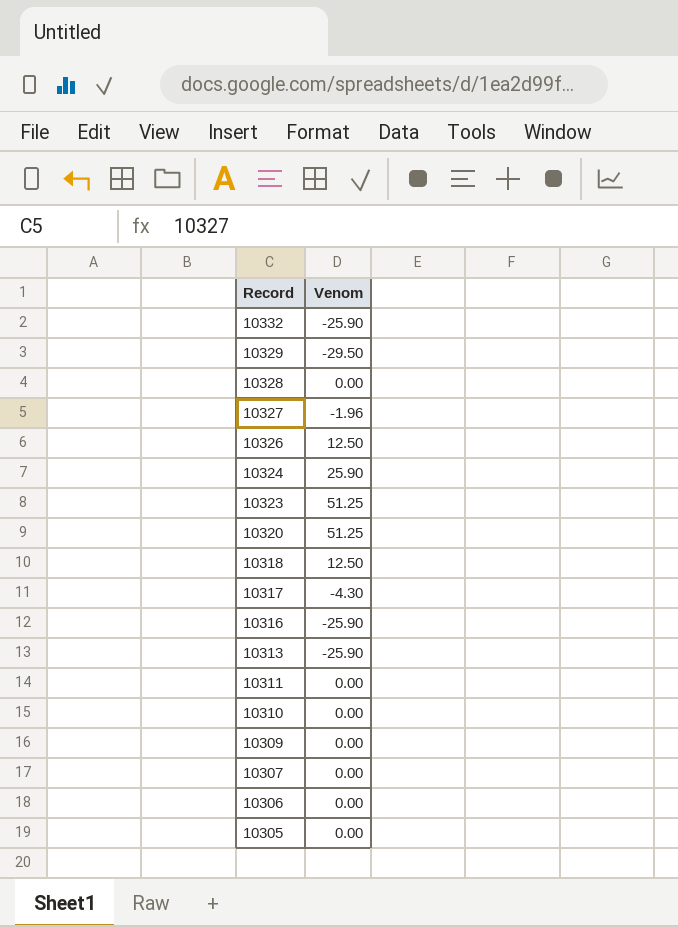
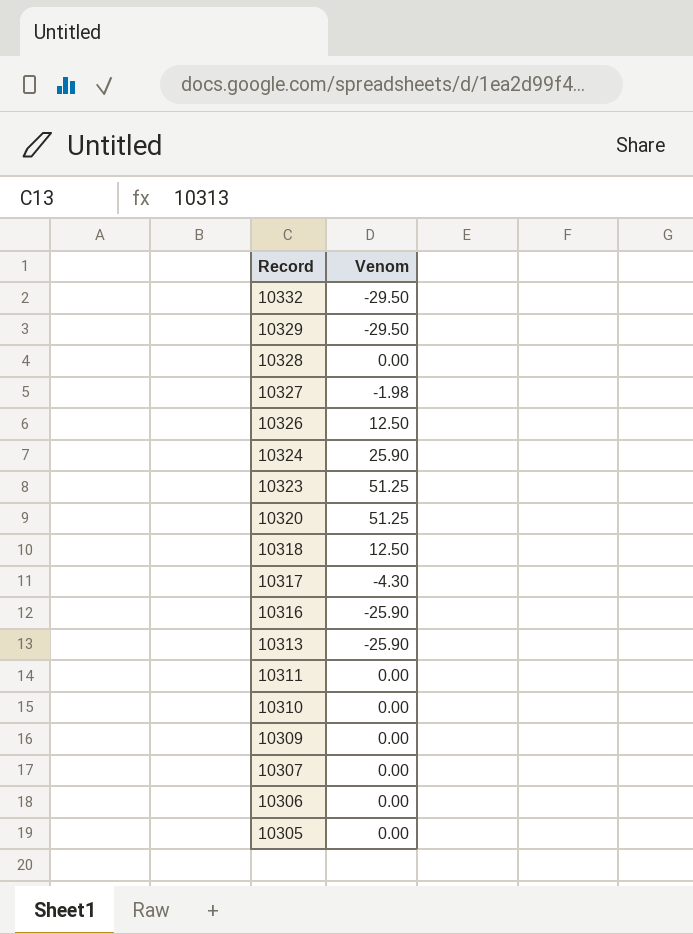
10332 | Venom: -25.90 -> -29.50
10327 | Venom: -1.96 -> -1.98

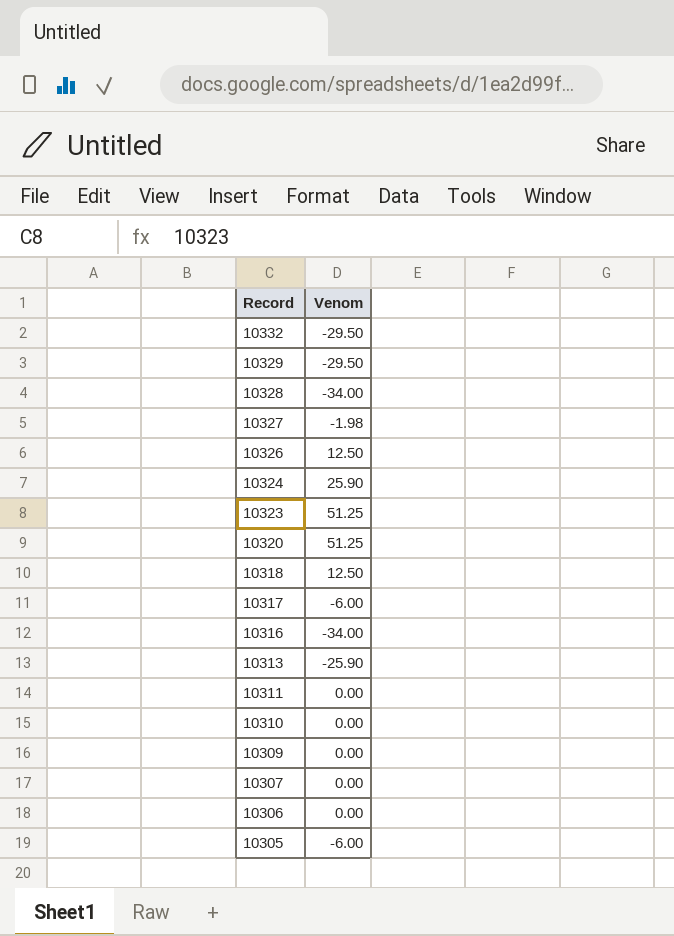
10328 | Venom: 0.00 -> -34.00
10317 | Venom: -4.30 -> -6.00
10316 | Venom: -25.90 -> -34.00
10305 | Venom: 0.00 -> -6.00

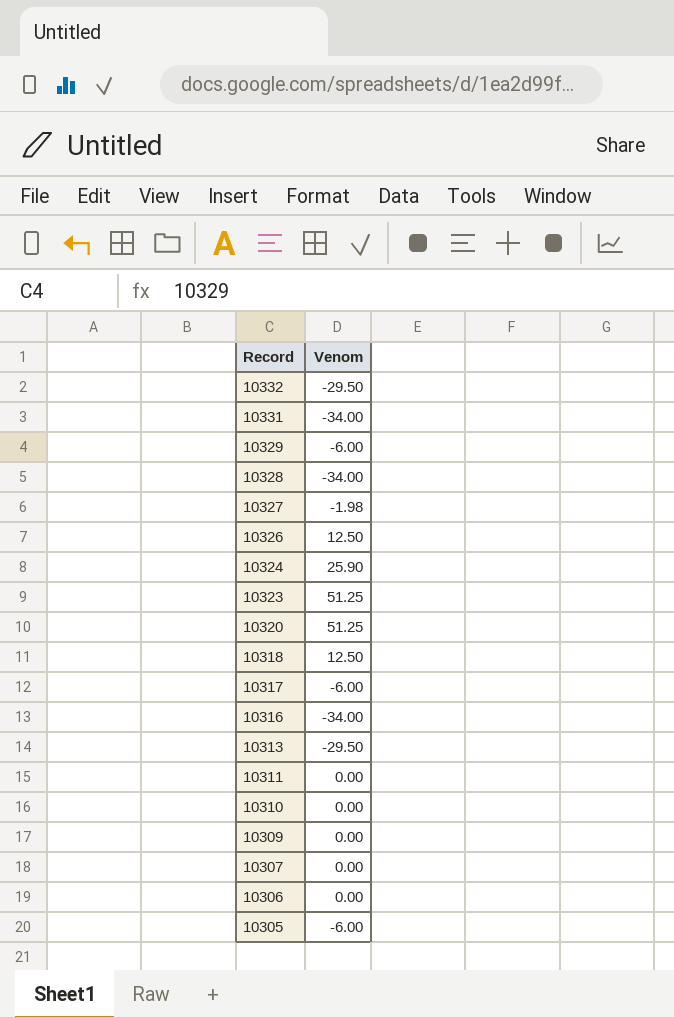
row 10331: none -> -34.00
10329 | Venom: -29.50 -> -6.00
10313 | Venom: -25.90 -> -29.50

